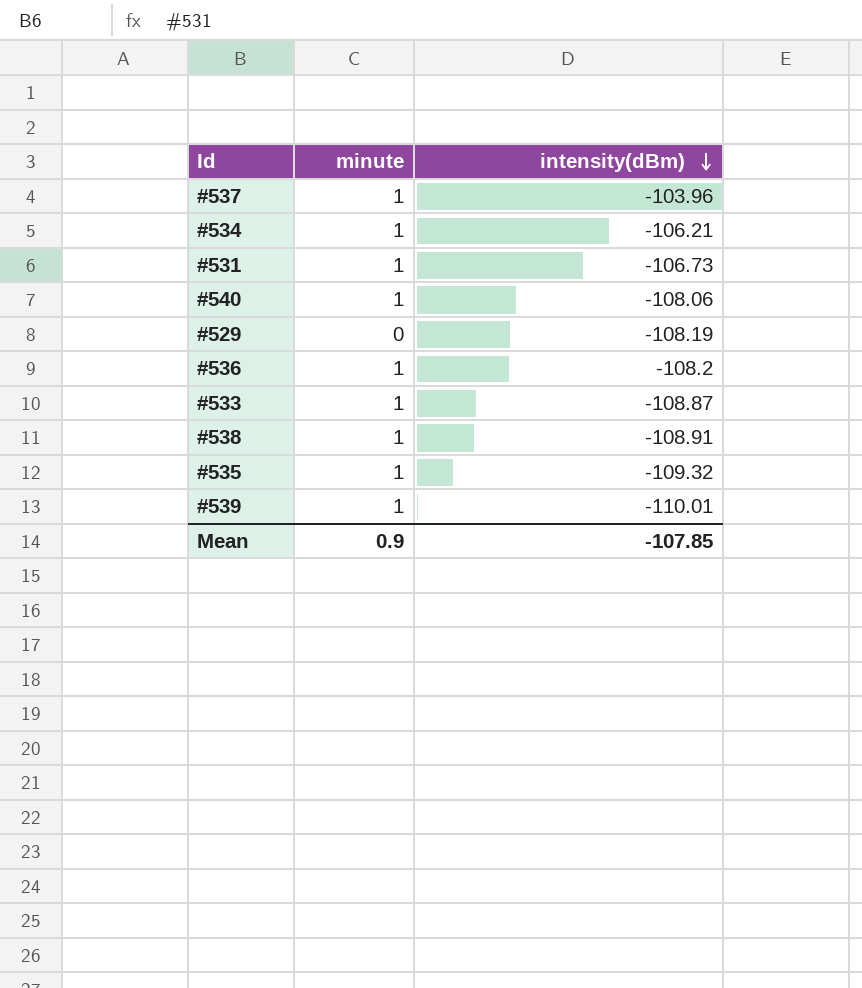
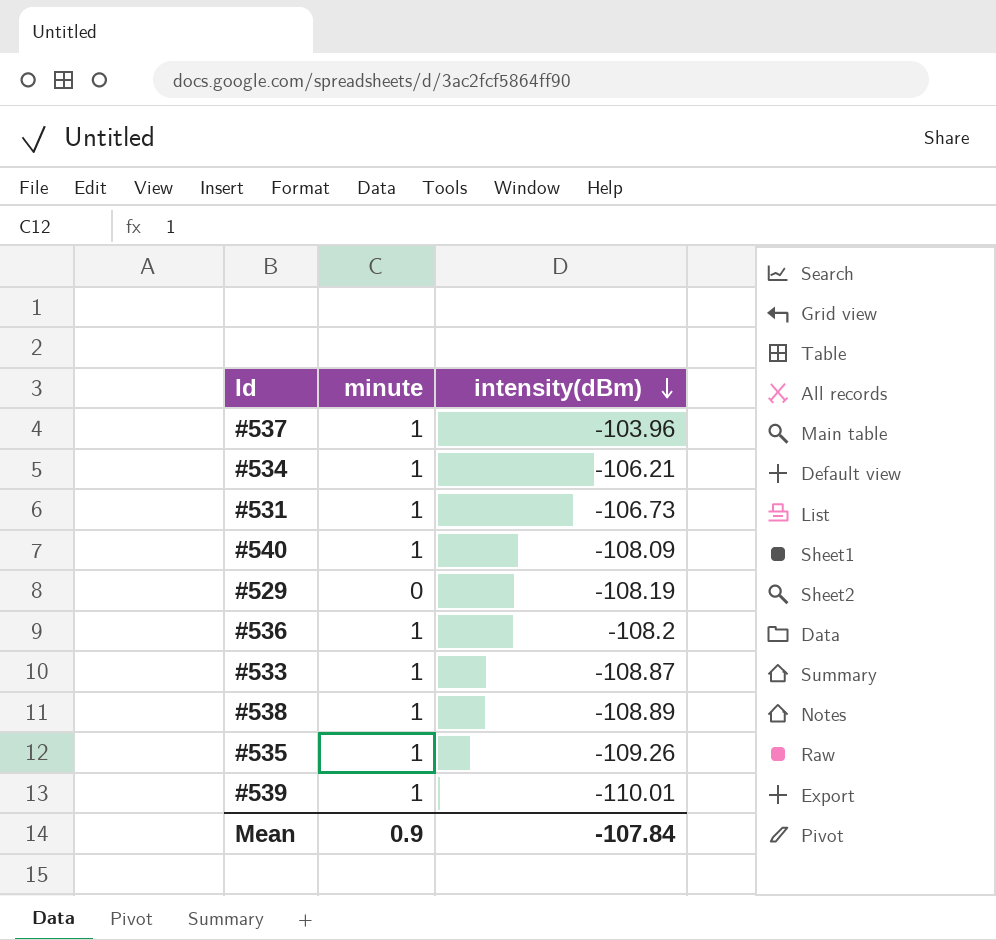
#540 | intensity(dBm): -108.06 -> -108.09
#538 | intensity(dBm): -108.91 -> -108.89
#535 | intensity(dBm): -109.32 -> -109.26
Mean | intensity(dBm): -107.85 -> -107.84

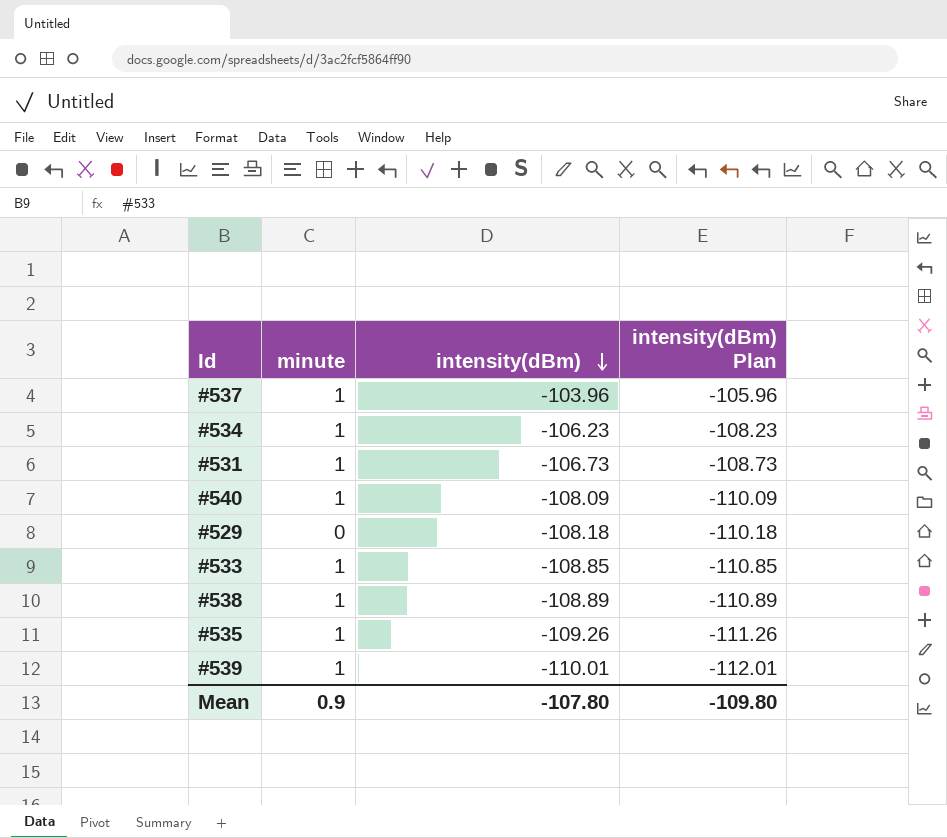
column intensity(dBm) Plan | formula: none -> [intensity(dBm)] - 2
row #536: 1 | -108.2 -> none
#534 | intensity(dBm): -106.21 -> -106.23
#529 | intensity(dBm): -108.19 -> -108.18
#533 | intensity(dBm): -108.87 -> -108.85
Mean | intensity(dBm): -107.84 -> -107.80

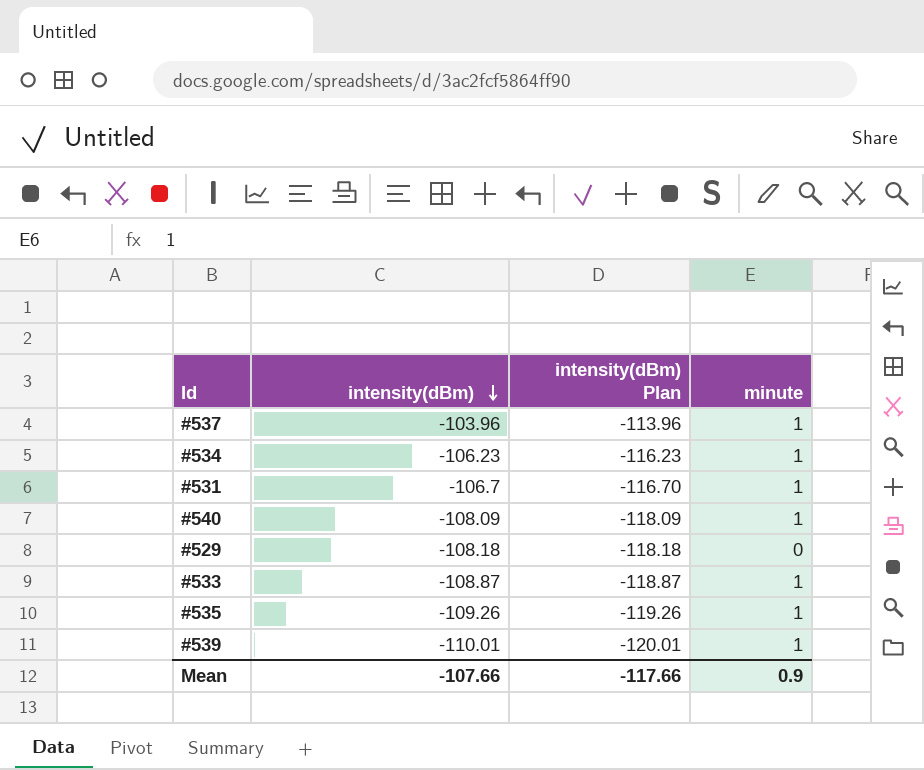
column intensity(dBm) Plan | formula: [intensity(dBm)] - 2 -> [intensity(dBm)] - 10
column minute | position: 2 -> 4
row #538: 1 | -108.89 | -110.89 -> none
#531 | intensity(dBm): -106.73 -> -106.7
#533 | intensity(dBm): -108.85 -> -108.87
Mean | intensity(dBm): -107.80 -> -107.66
Mean | intensity(dBm) Plan: -109.80 -> -117.66

